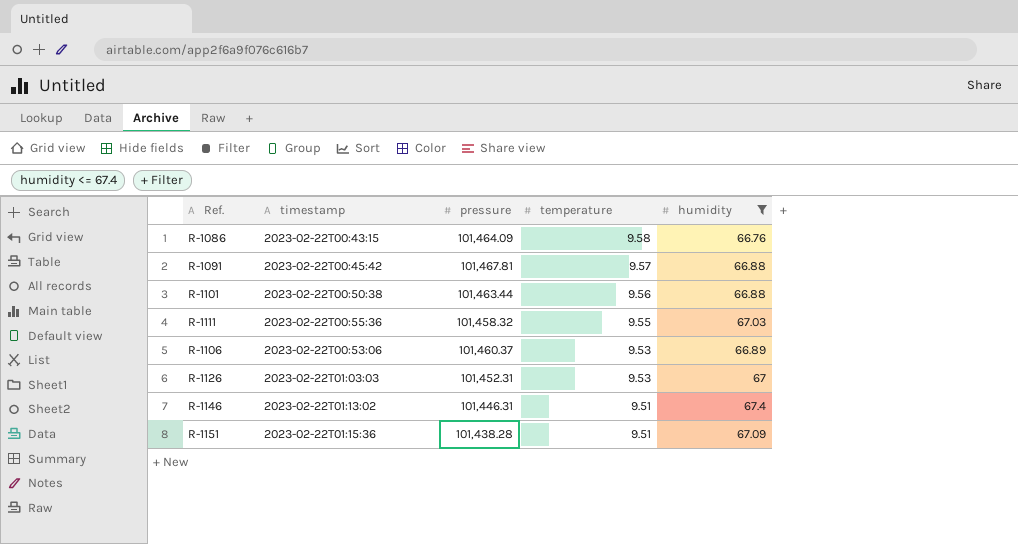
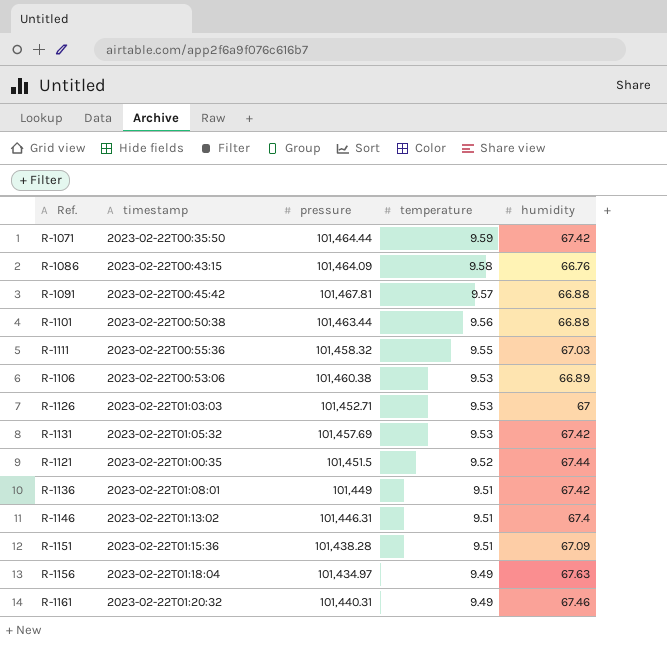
filter: humidity <= 67.4 -> none
R-1106 | pressure: 101,460.37 -> 101,460.38
R-1126 | pressure: 101,452.31 -> 101,452.71

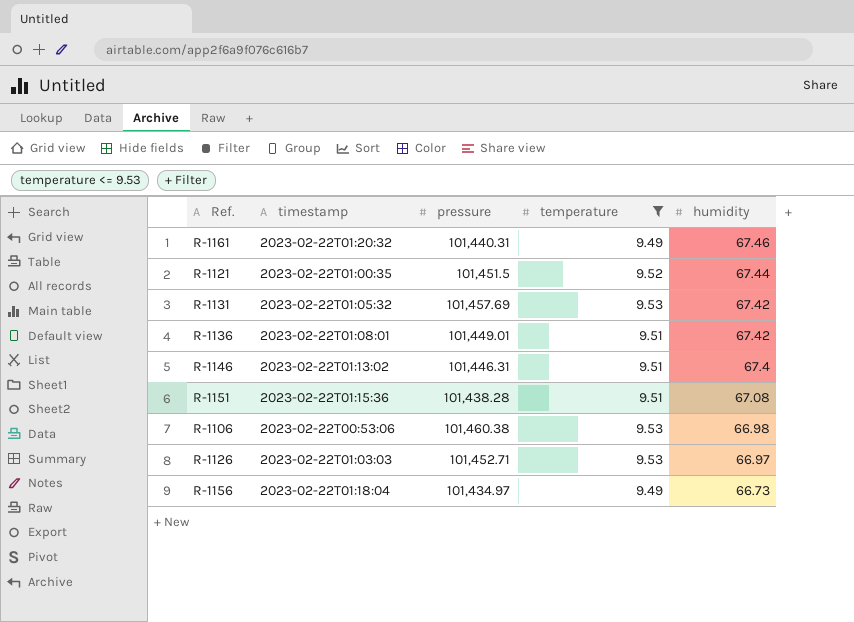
filter: none -> temperature <= 9.53
row order: temperature descending -> humidity descending
R-1136 | pressure: 101,449 -> 101,449.01
R-1151 | humidity: 67.09 -> 67.08
R-1106 | humidity: 66.89 -> 66.98
R-1126 | humidity: 67 -> 66.97
R-1156 | humidity: 67.63 -> 66.73

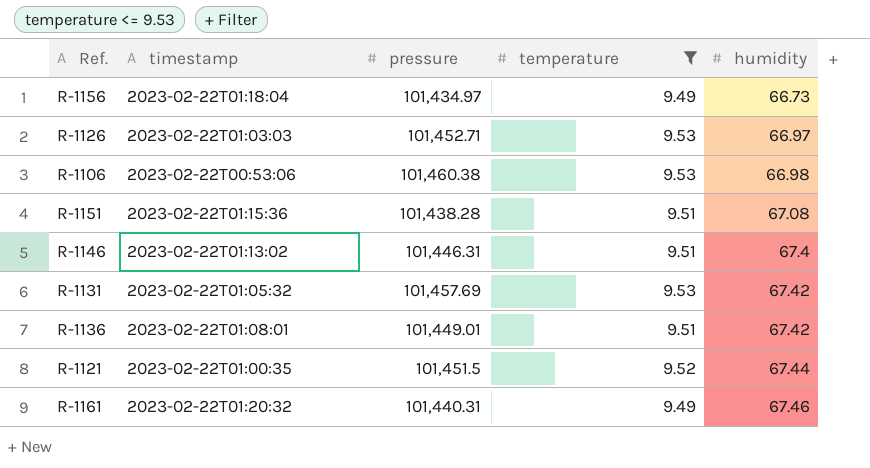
row order: humidity descending -> humidity ascending

